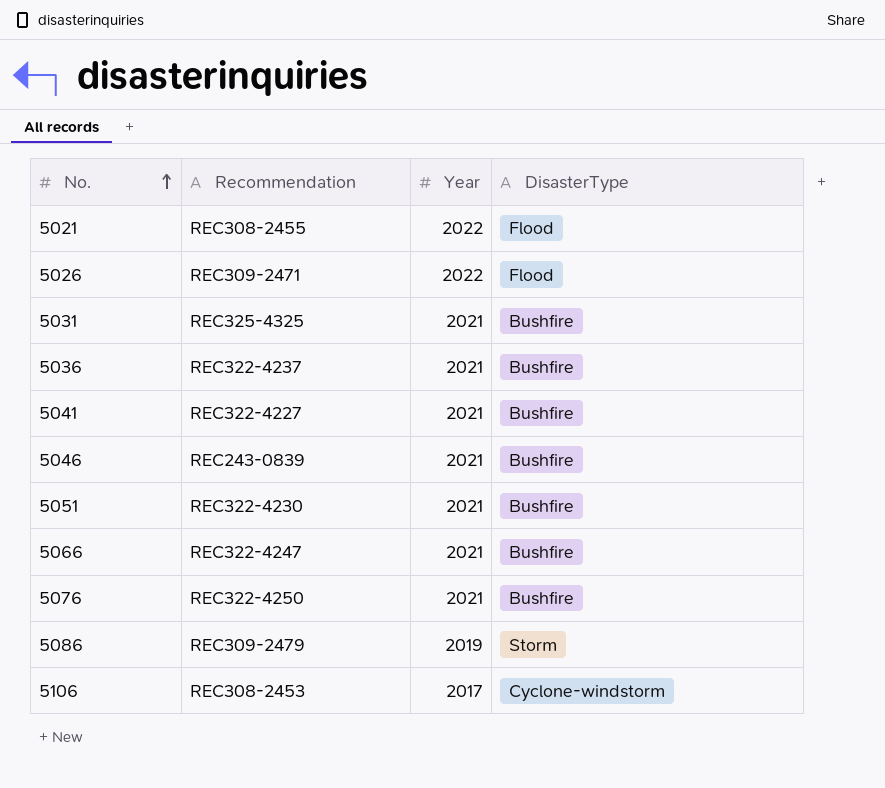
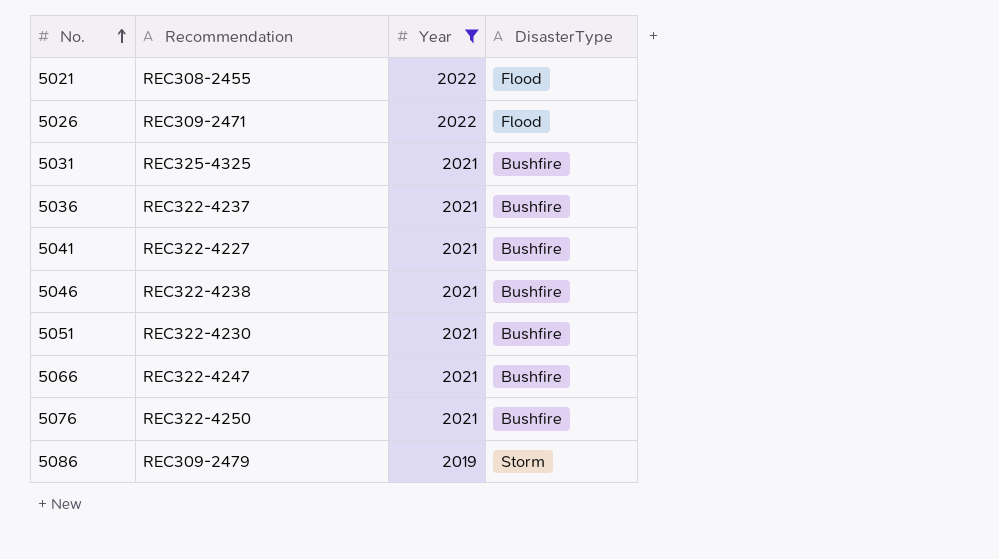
filter: none -> Year != 2017
5046 | Recommendation: REC243-0839 -> REC322-4238

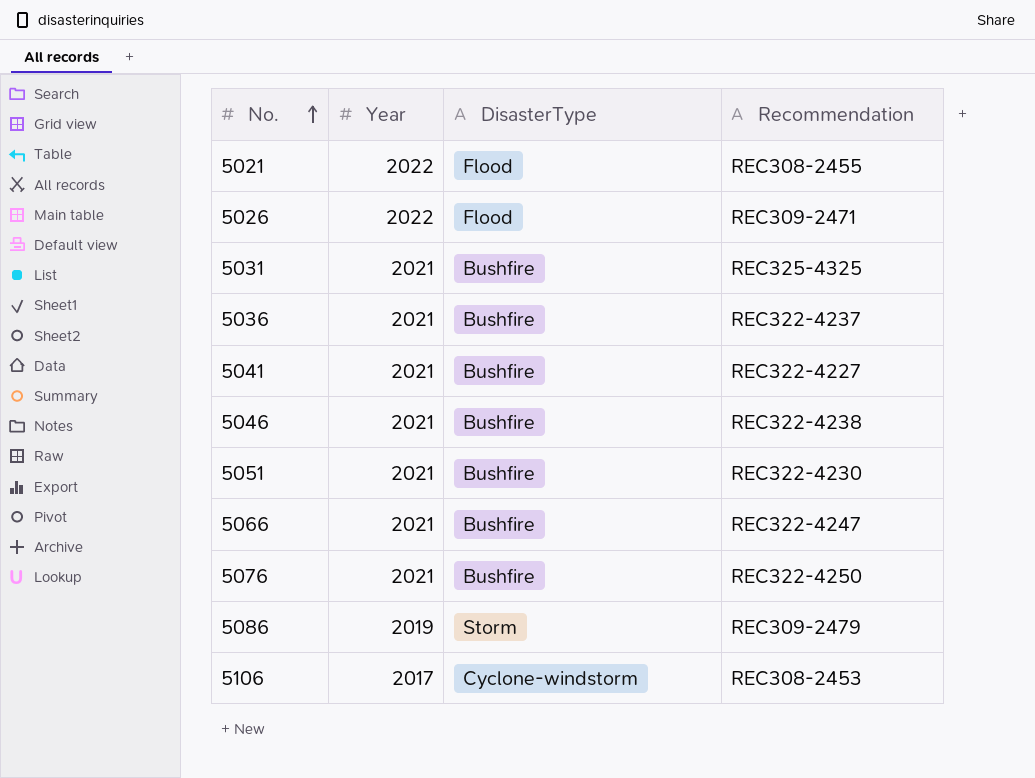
filter: Year != 2017 -> none
column Recommendation | position: 2 -> 4

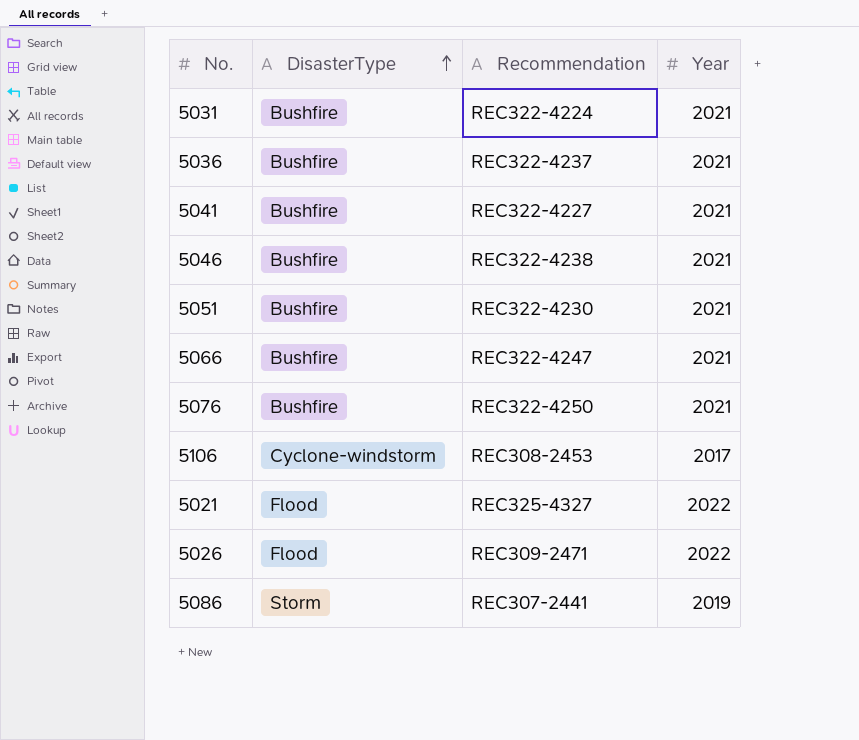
row order: No. ascending -> DisasterType ascending
column Year | position: 2 -> 4
5031 | Recommendation: REC325-4325 -> REC322-4224
5021 | Recommendation: REC308-2455 -> REC325-4327
5086 | Recommendation: REC309-2479 -> REC307-2441

